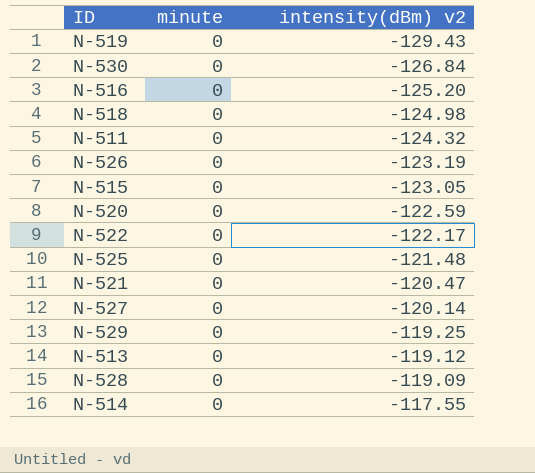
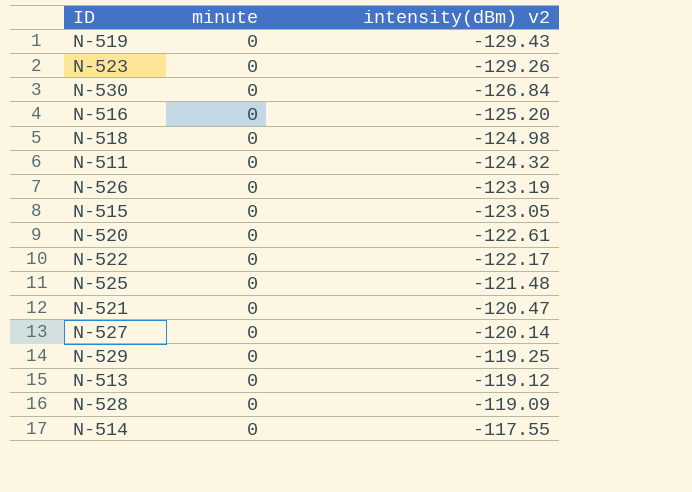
row N-523: none -> 0 | -129.26
N-520 | intensity(dBm) v2: -122.59 -> -122.61

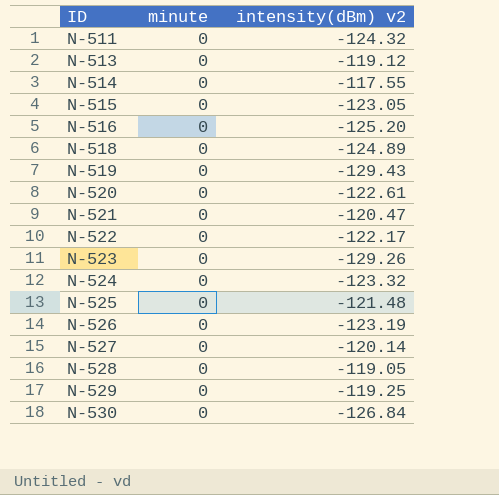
row order: intensity(dBm) v2 ascending -> ID ascending
N-518 | intensity(dBm) v2: -124.98 -> -124.89
row N-524: none -> 0 | -123.32
N-528 | intensity(dBm) v2: -119.09 -> -119.05

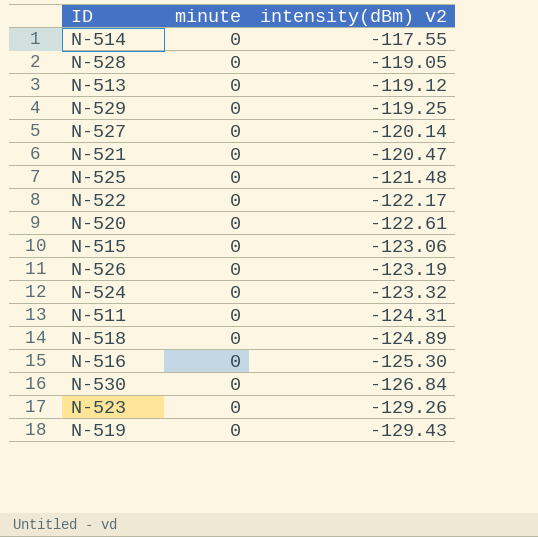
row order: ID ascending -> intensity(dBm) v2 descending
N-515 | intensity(dBm) v2: -123.05 -> -123.06
N-511 | intensity(dBm) v2: -124.32 -> -124.31
N-516 | intensity(dBm) v2: -125.20 -> -125.30

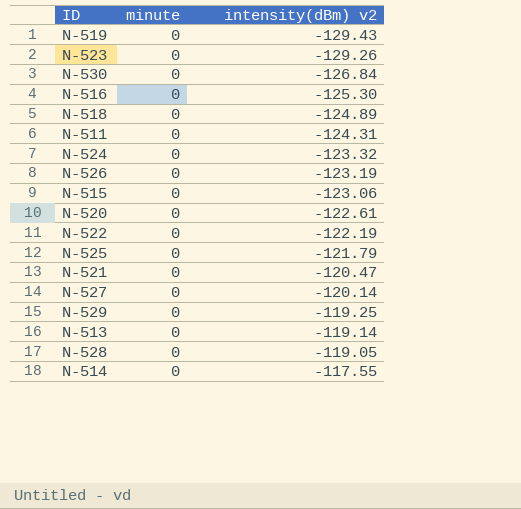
row order: intensity(dBm) v2 descending -> intensity(dBm) v2 ascending
N-522 | intensity(dBm) v2: -122.17 -> -122.19
N-525 | intensity(dBm) v2: -121.48 -> -121.79
N-513 | intensity(dBm) v2: -119.12 -> -119.14

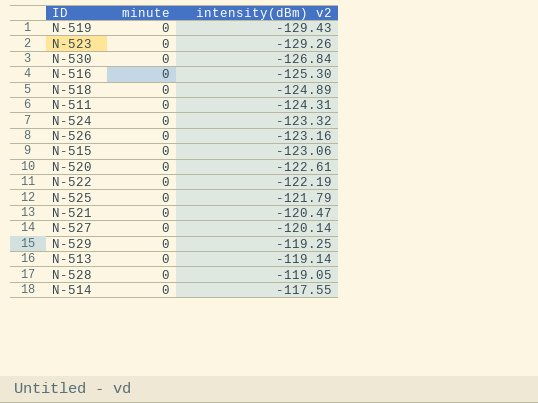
N-526 | intensity(dBm) v2: -123.19 -> -123.16

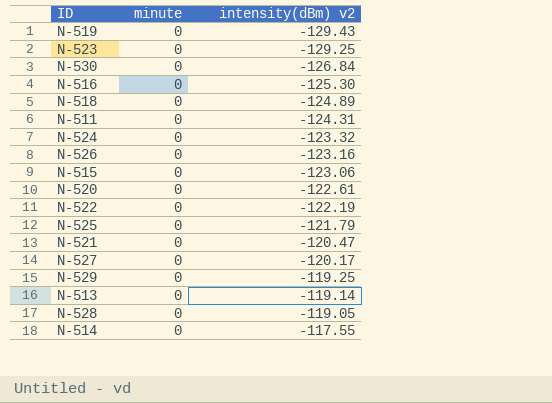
N-523 | intensity(dBm) v2: -129.26 -> -129.25
N-527 | intensity(dBm) v2: -120.14 -> -120.17

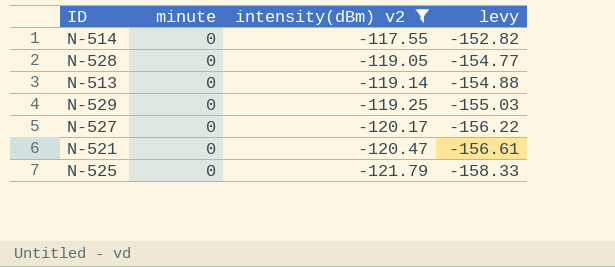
filter: none -> intensity(dBm) v2 >= -121.79
row order: intensity(dBm) v2 ascending -> intensity(dBm) v2 descending
column levy | formula: none -> [intensity(dBm) v2] * 1.3

